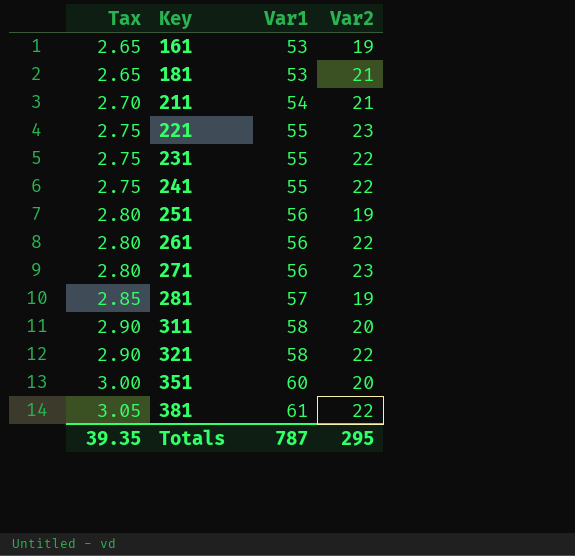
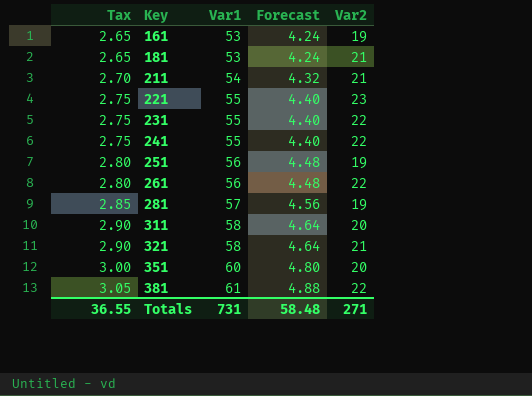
column Forecast | formula: none -> [Var1] * 0.08
row 271: 2.80 | 56 | 23 -> none
321 | Var2: 22 -> 21
Totals | Tax: 39.35 -> 36.55
Totals | Var1: 787 -> 731
Totals | Var2: 295 -> 271

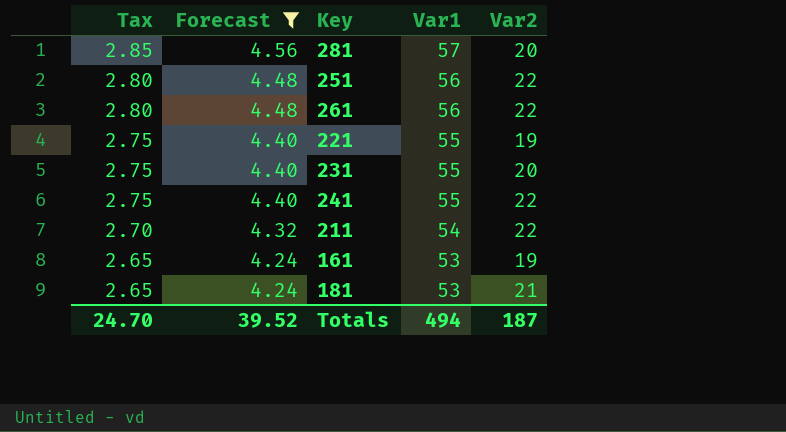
filter: none -> Forecast <= 4.56
row order: Tax ascending -> Tax descending
column Forecast | position: 4 -> 2
281 | Var2: 19 -> 20
251 | Var2: 19 -> 22
221 | Var2: 23 -> 19
231 | Var2: 22 -> 20
211 | Var2: 21 -> 22
Totals | Tax: 36.55 -> 24.70
Totals | Forecast: 58.48 -> 39.52
Totals | Var1: 731 -> 494
Totals | Var2: 271 -> 187

